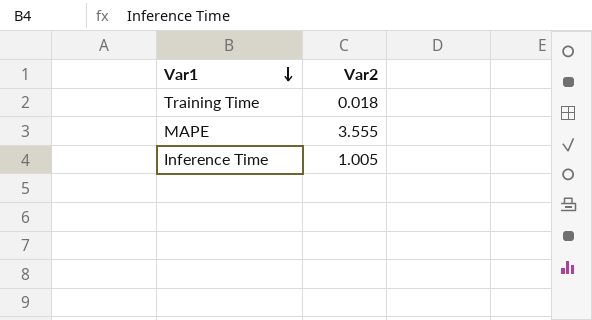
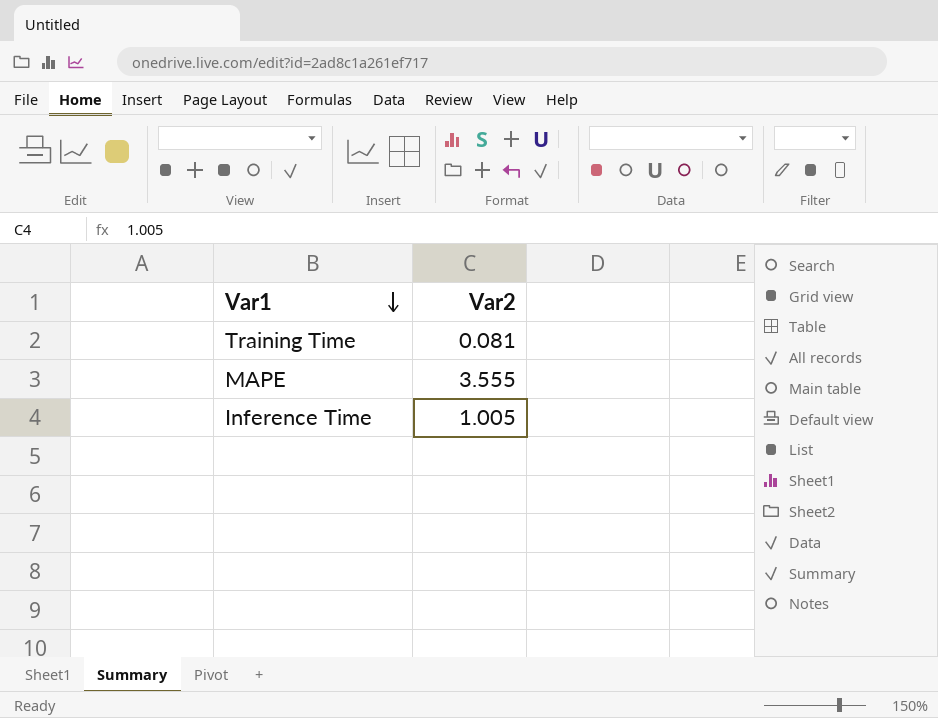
Training Time | Var2: 0.018 -> 0.081

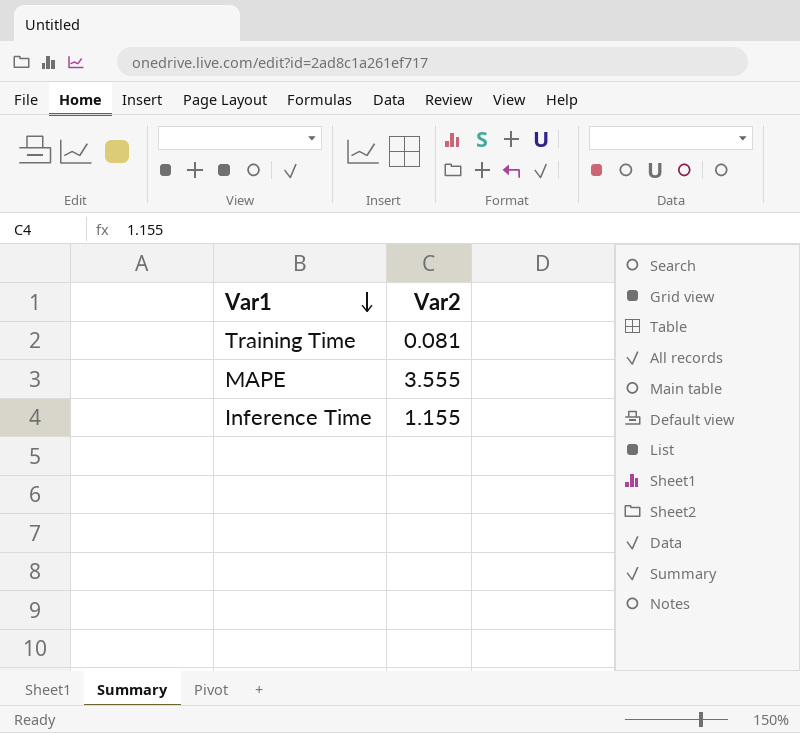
Inference Time | Var2: 1.005 -> 1.155

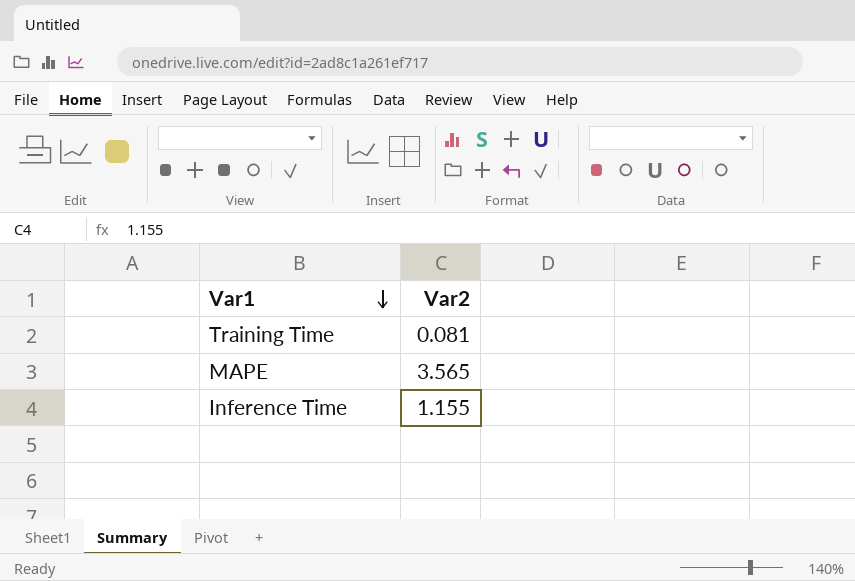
MAPE | Var2: 3.555 -> 3.565

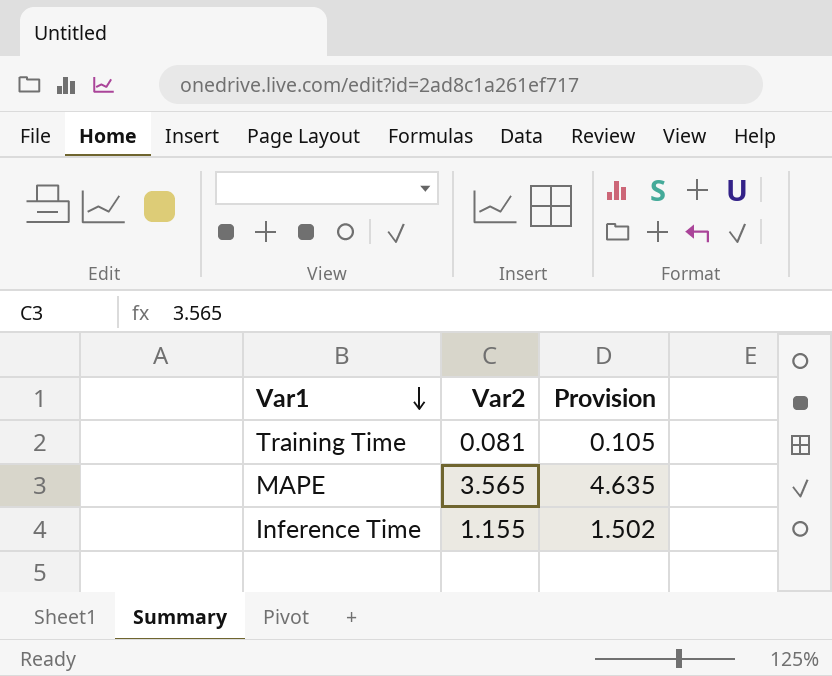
column Provision | formula: none -> [Var2] * 1.3

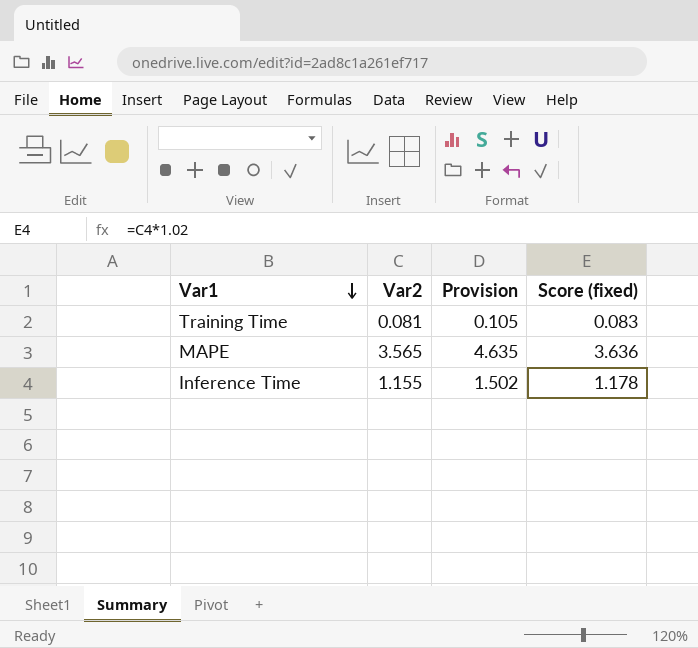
column Score (fixed) | formula: none -> [Var2] * 1.02

